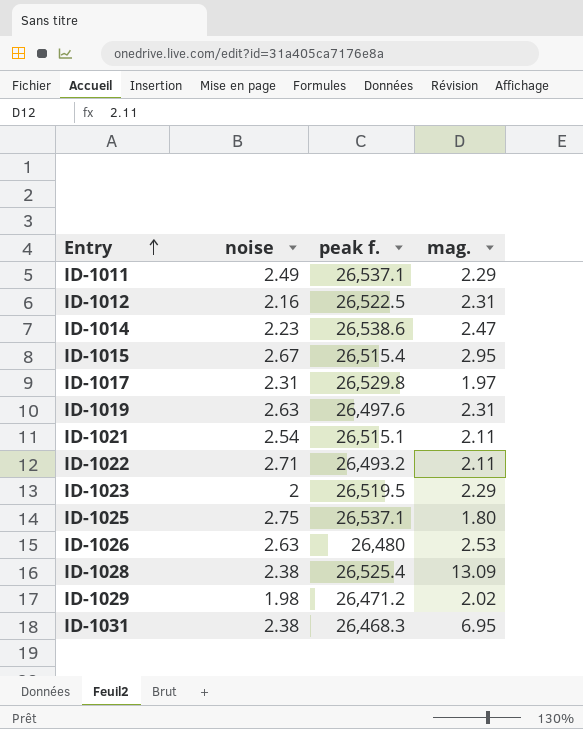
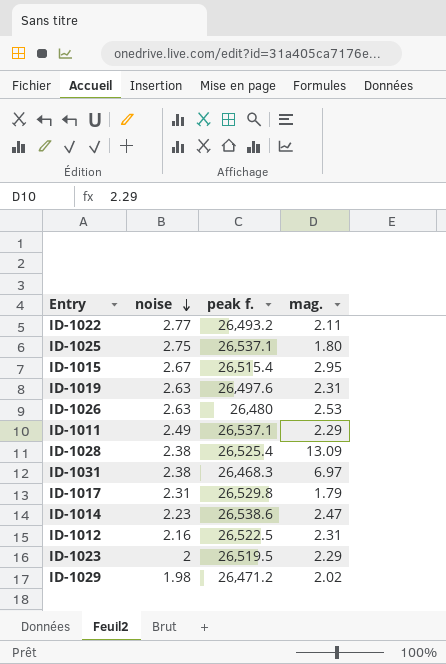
row order: Entry ascending -> noise descending
row ID-1021: 2.54 | 26,515.1 | 2.11 -> none
ID-1022 | noise: 2.71 -> 2.77
ID-1031 | mag.: 6.95 -> 6.97
ID-1017 | mag.: 1.97 -> 1.79

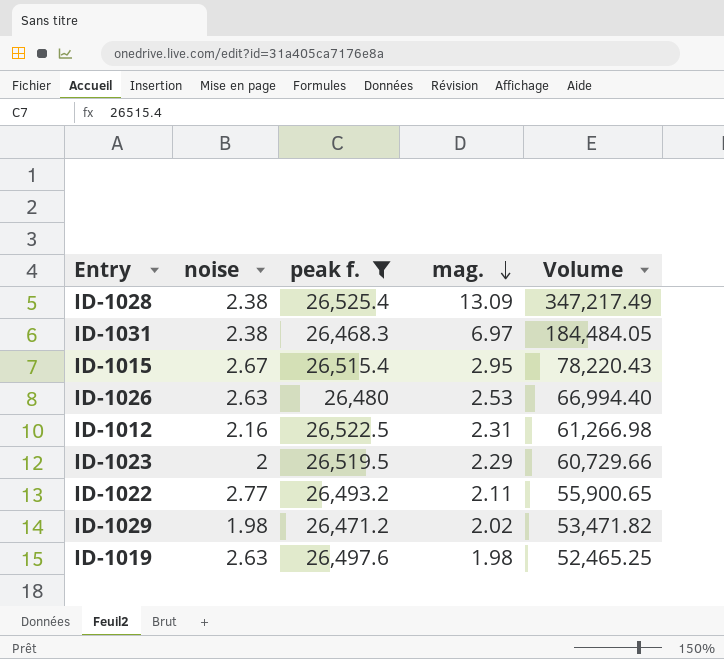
filter: none -> peak f. <= 26,525.4
row order: noise descending -> mag. descending
column Volume | formula: none -> [peak f.] * [mag.]
ID-1019 | mag.: 2.31 -> 1.98

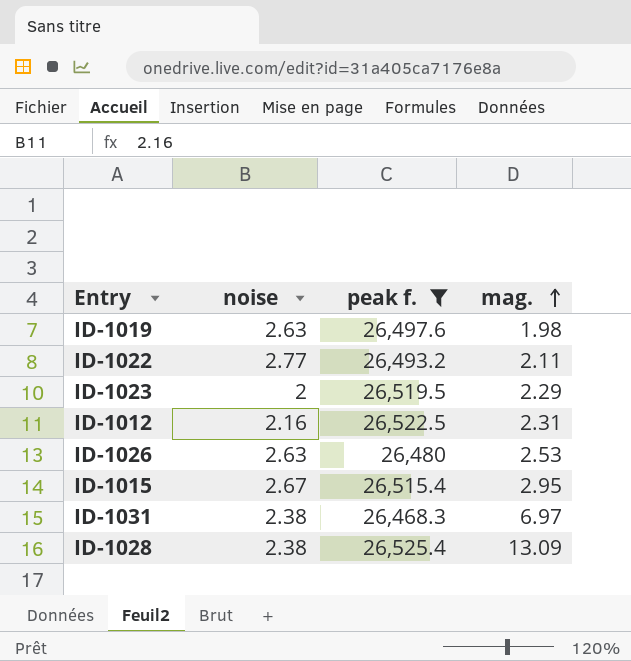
row order: mag. descending -> mag. ascending
column Volume | formula: [peak f.] * [mag.] -> none
row ID-1029: 1.98 | 26,471.2 | 2.02 | 53,471.82 -> none

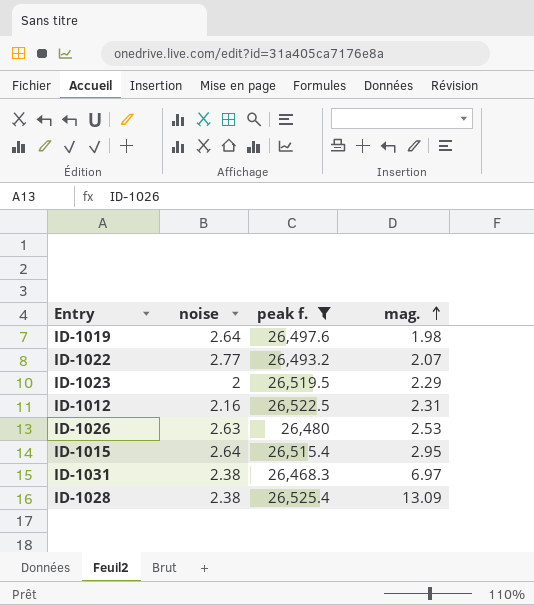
ID-1019 | noise: 2.63 -> 2.64
ID-1022 | mag.: 2.11 -> 2.07
ID-1015 | noise: 2.67 -> 2.64

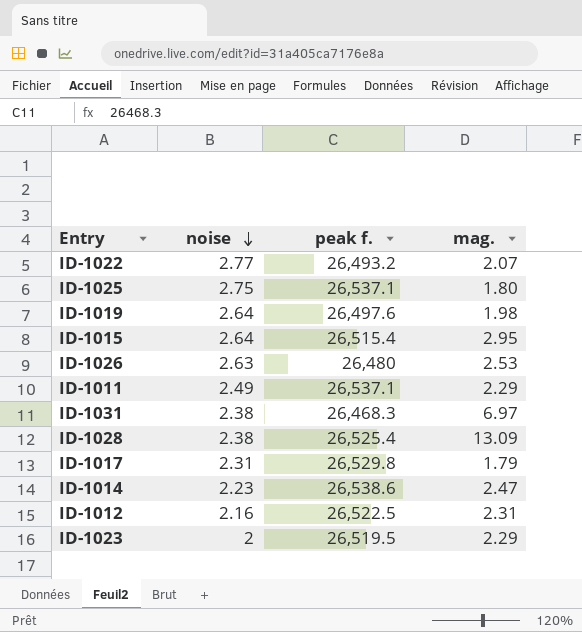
filter: peak f. <= 26,525.4 -> none
row order: mag. ascending -> noise descending

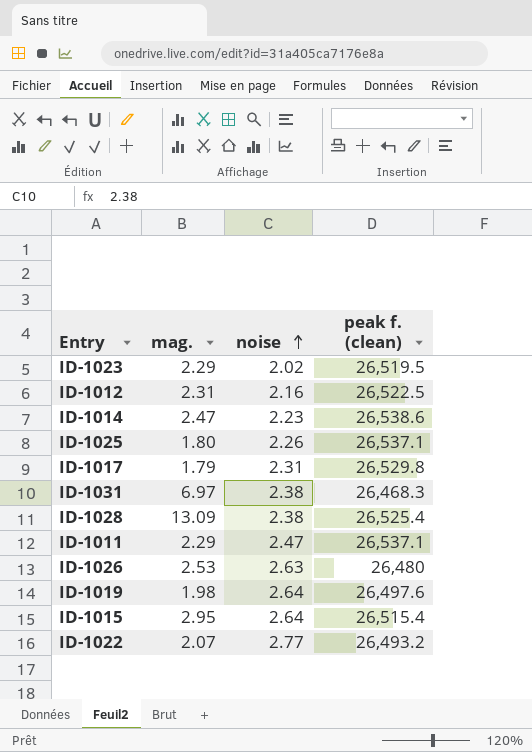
row order: noise descending -> noise ascending
column mag. | position: 4 -> 2
column name: peak f. -> peak f. (clean)
ID-1023 | noise: 2 -> 2.02
ID-1025 | noise: 2.75 -> 2.26
ID-1011 | noise: 2.49 -> 2.47

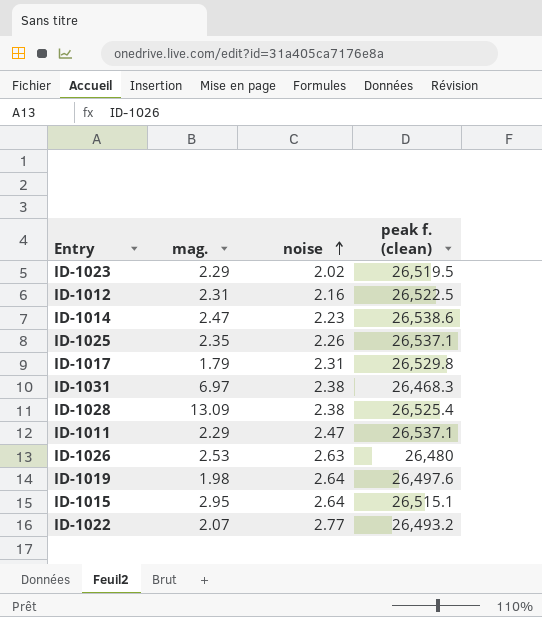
ID-1025 | mag.: 1.80 -> 2.35
ID-1015 | peak f. (clean): 26,515.4 -> 26,515.1

